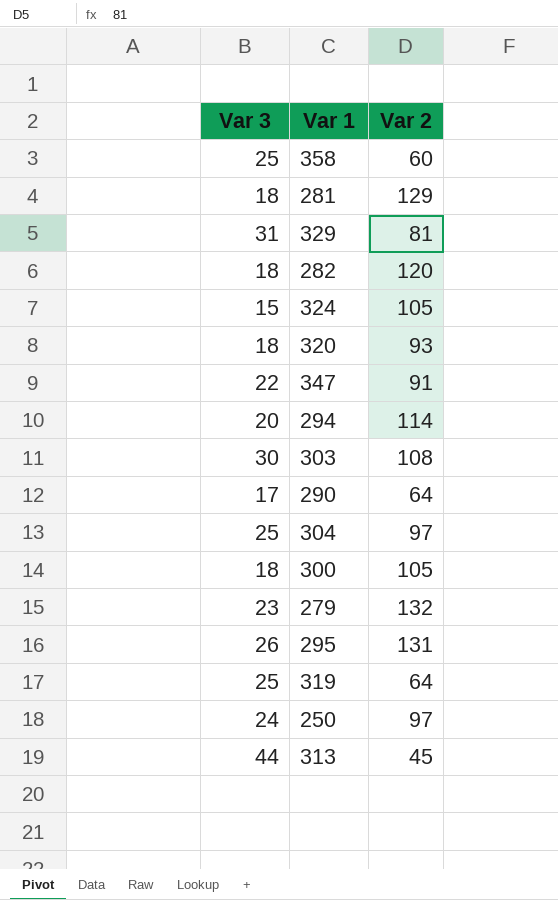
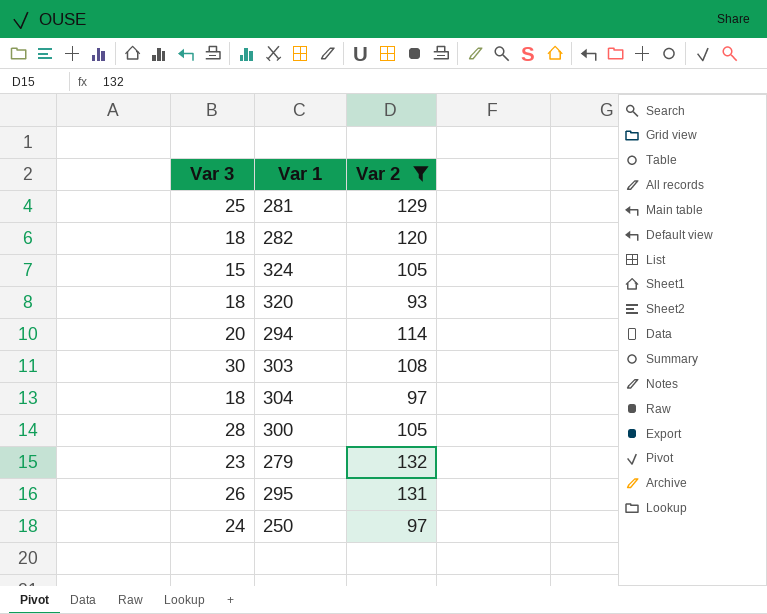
filter: none -> Var 2 >= 93
281 | Var 3: 18 -> 25
304 | Var 3: 25 -> 18
300 | Var 3: 18 -> 28

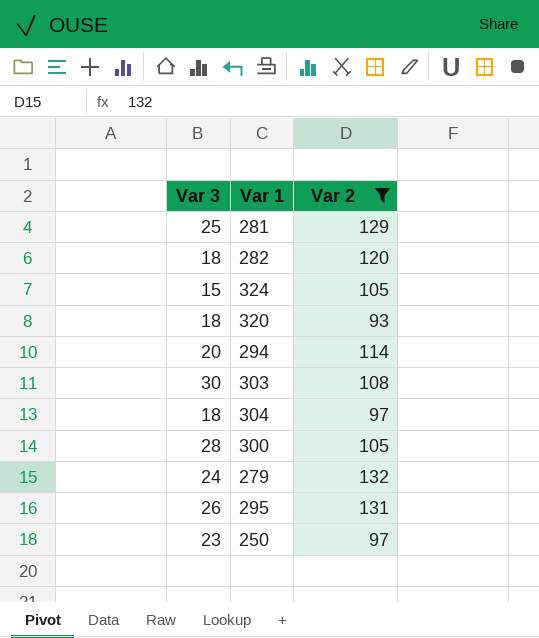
279 | Var 3: 23 -> 24
250 | Var 3: 24 -> 23

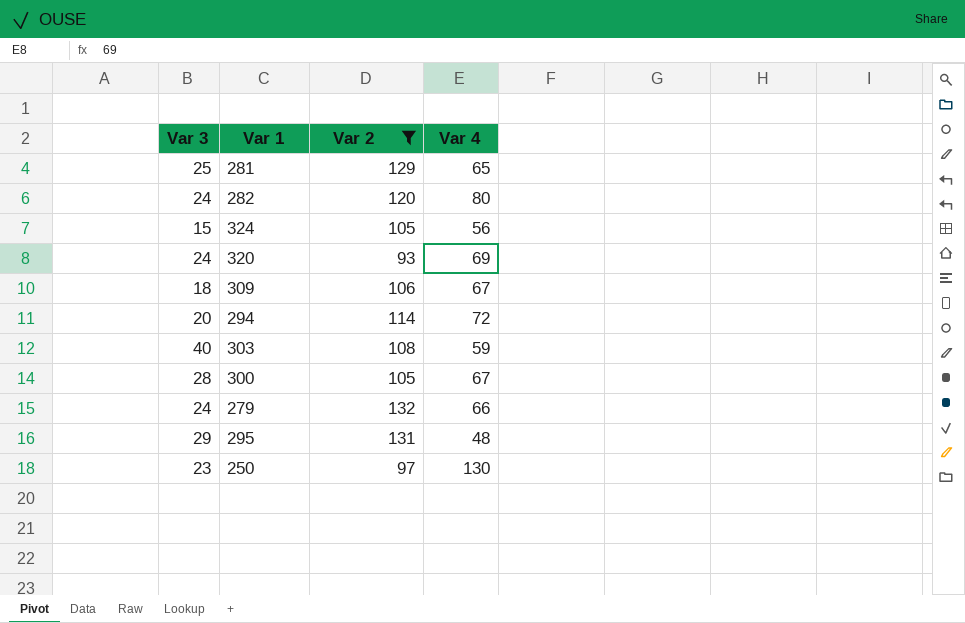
column Var 4 | position: none -> 4
row 304: 18 | 97 -> none
282 | Var 3: 18 -> 24
320 | Var 3: 18 -> 24
row 309: none -> 18 | 106 | 67
303 | Var 3: 30 -> 40
295 | Var 3: 26 -> 29

